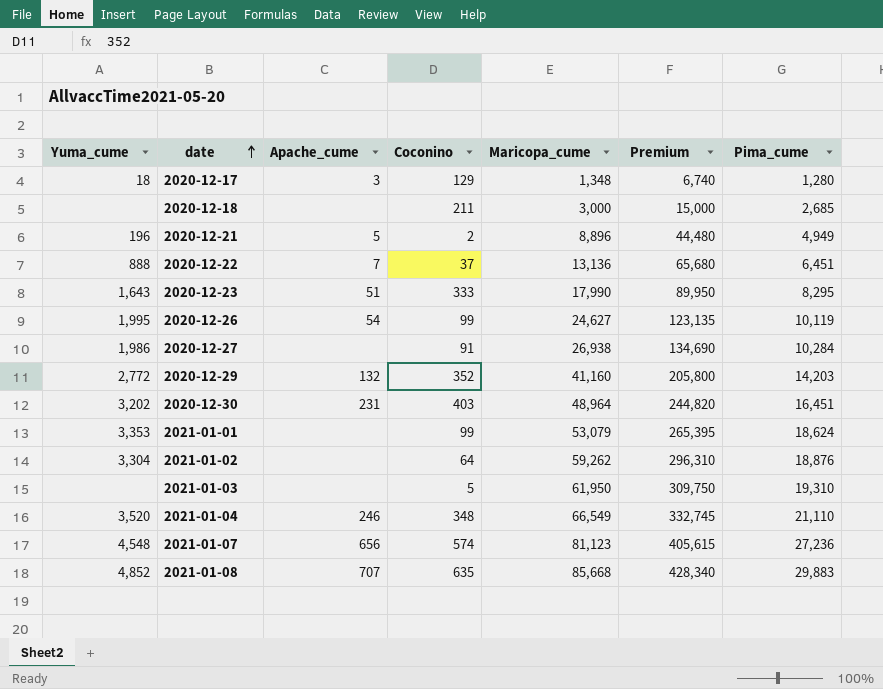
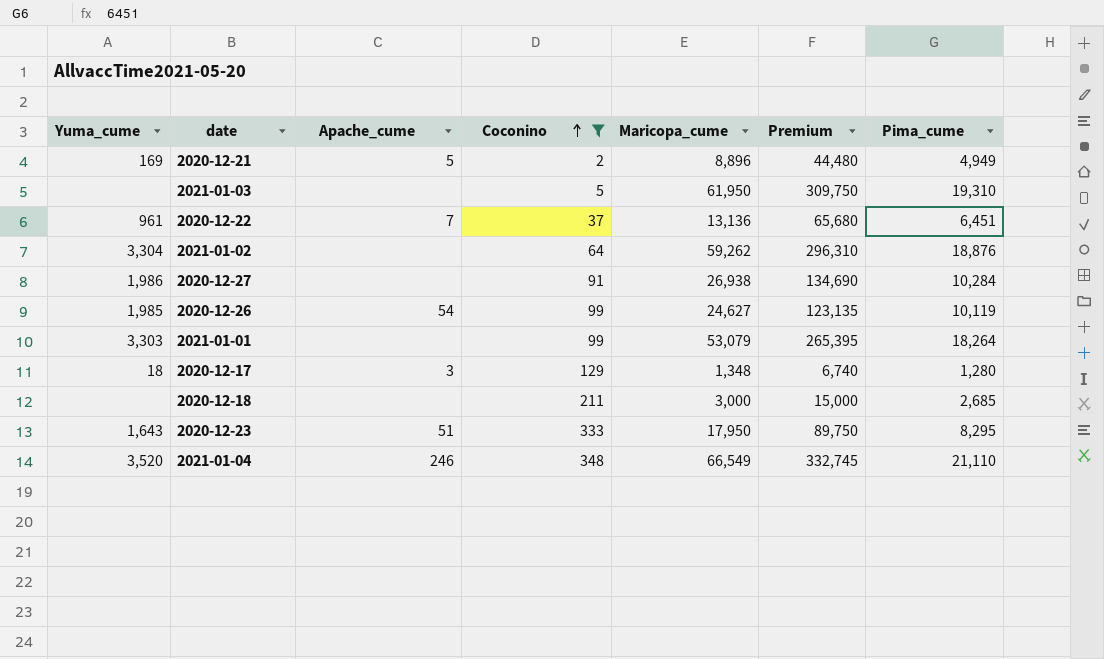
filter: none -> Coconino <= 348
row order: date ascending -> Coconino ascending
2020-12-21 | Yuma_cume: 196 -> 169
2020-12-22 | Yuma_cume: 888 -> 961
2020-12-26 | Yuma_cume: 1,995 -> 1,985
2021-01-01 | Yuma_cume: 3,353 -> 3,303
2021-01-01 | Pima_cume: 18,624 -> 18,264
2020-12-23 | Maricopa_cume: 17,990 -> 17,950
2020-12-23 | Premium: 89,950 -> 89,750

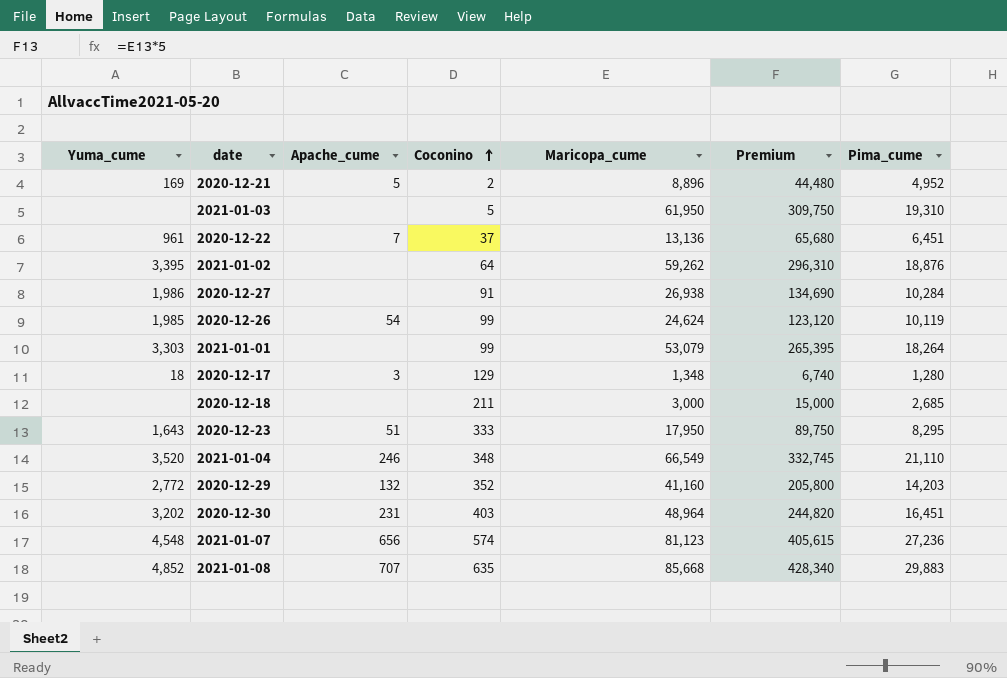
filter: Coconino <= 348 -> none
2020-12-21 | Pima_cume: 4,949 -> 4,952
2021-01-02 | Yuma_cume: 3,304 -> 3,395
2020-12-26 | Maricopa_cume: 24,627 -> 24,624
2020-12-26 | Premium: 123,135 -> 123,120

